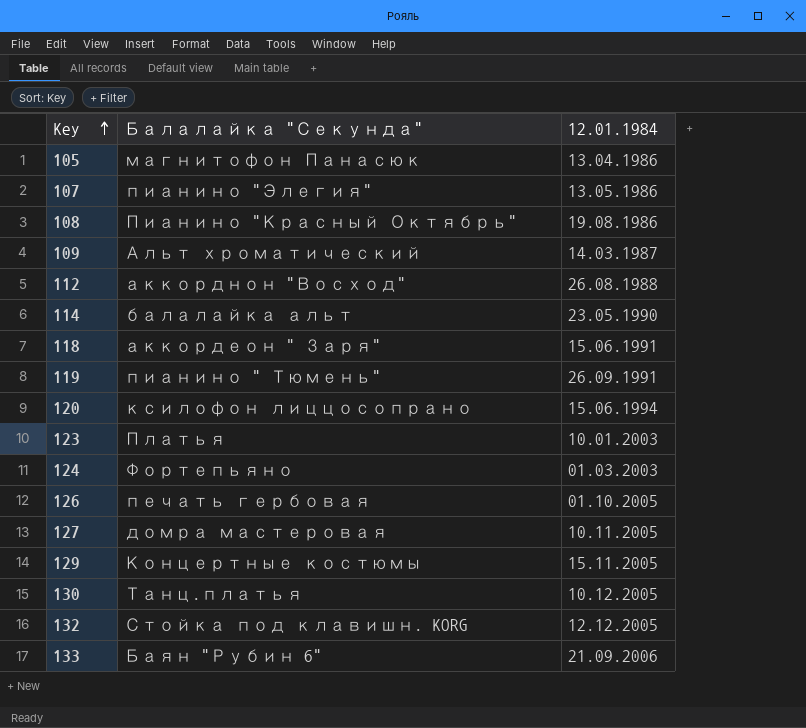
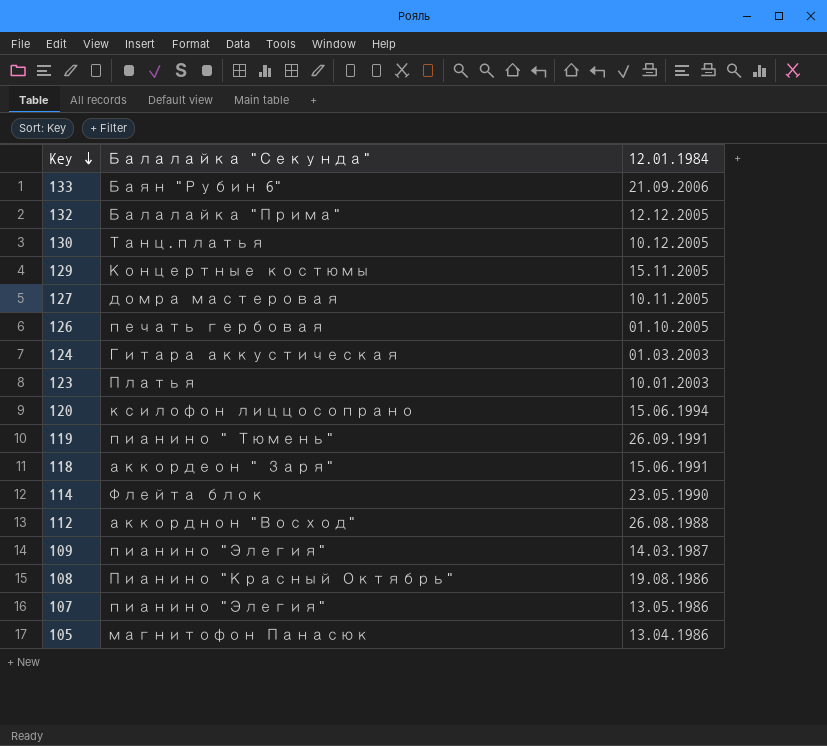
row order: Key ascending -> Key descending
132 | Балалайка "Секунда": Стойка под клавишн. KORG -> Балалайка "Прима"
124 | Балалайка "Секунда": Фортепьяно -> Гитара аккустическая
114 | Балалайка "Секунда": балалайка альт -> Флейта блок
109 | Балалайка "Секунда": Альт хроматический -> пианино "Элегия"

